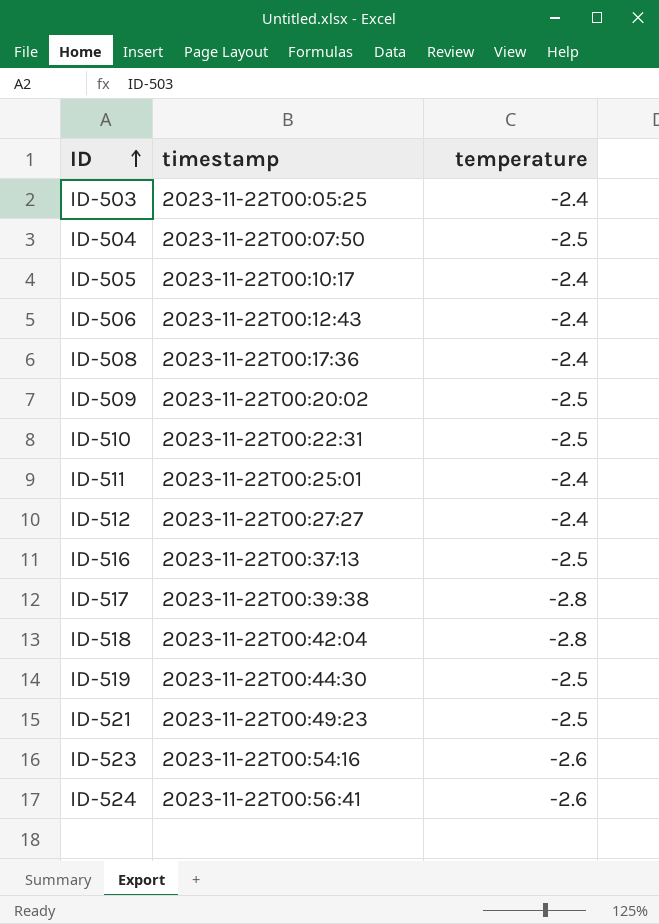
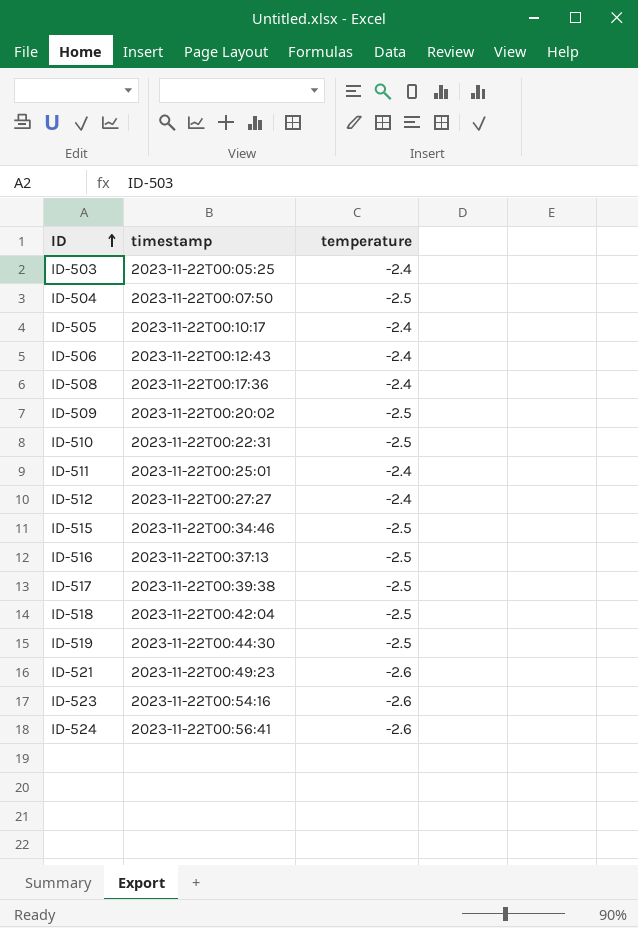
row ID-515: none -> 2023-11-22T00:34:46 | -2.5
ID-517 | temperature: -2.8 -> -2.5
ID-518 | temperature: -2.8 -> -2.5
ID-521 | temperature: -2.5 -> -2.6

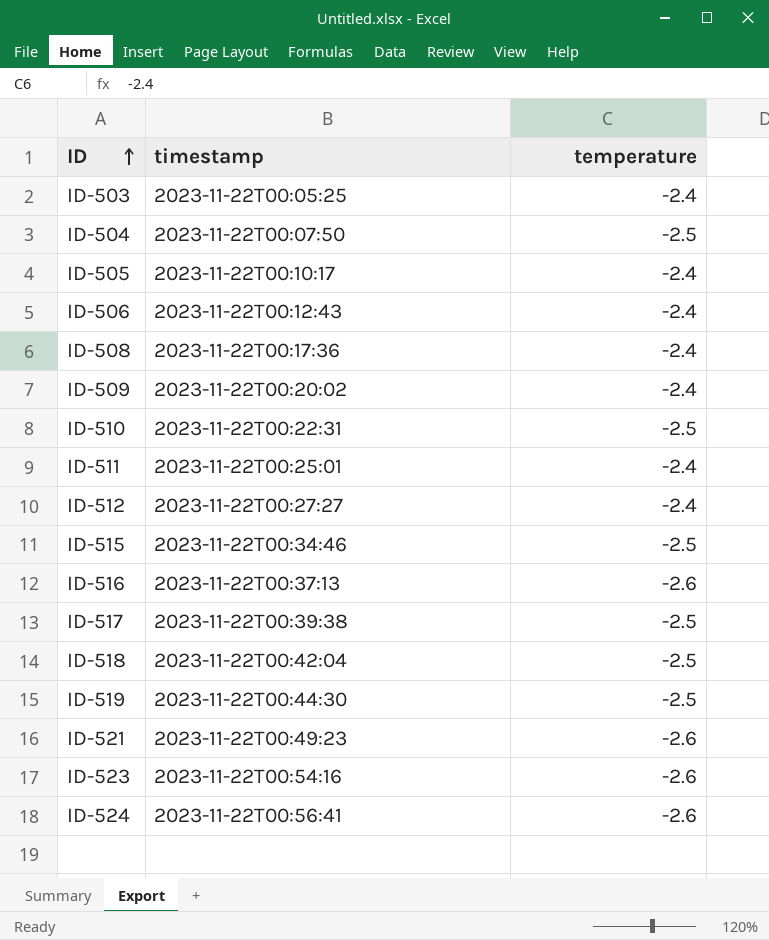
ID-509 | temperature: -2.5 -> -2.4
ID-516 | temperature: -2.5 -> -2.6

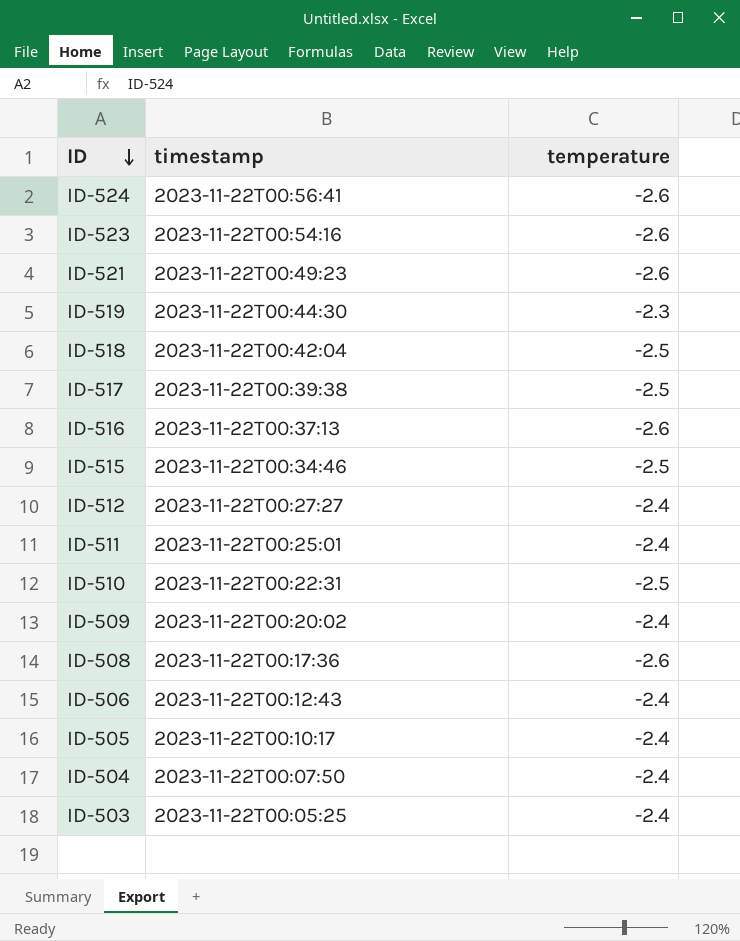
row order: ID ascending -> ID descending
ID-519 | temperature: -2.5 -> -2.3
ID-508 | temperature: -2.4 -> -2.6
ID-504 | temperature: -2.5 -> -2.4

